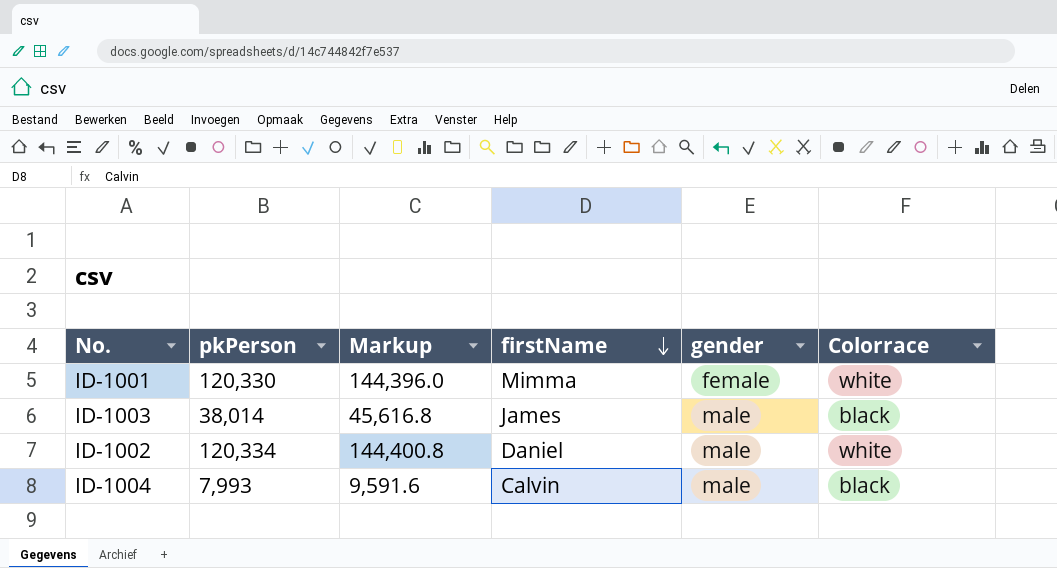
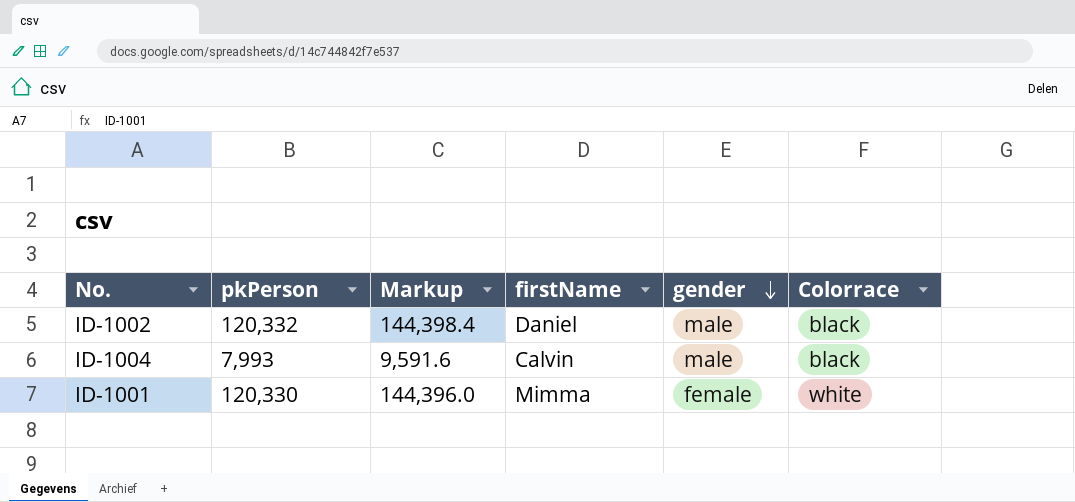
row order: firstName descending -> gender descending
row ID-1003: 38,014 | 45,616.8 | James | male | black -> none
ID-1002 | pkPerson: 120,334 -> 120,332
ID-1002 | Markup: 144,400.8 -> 144,398.4
ID-1002 | Colorrace: white -> black

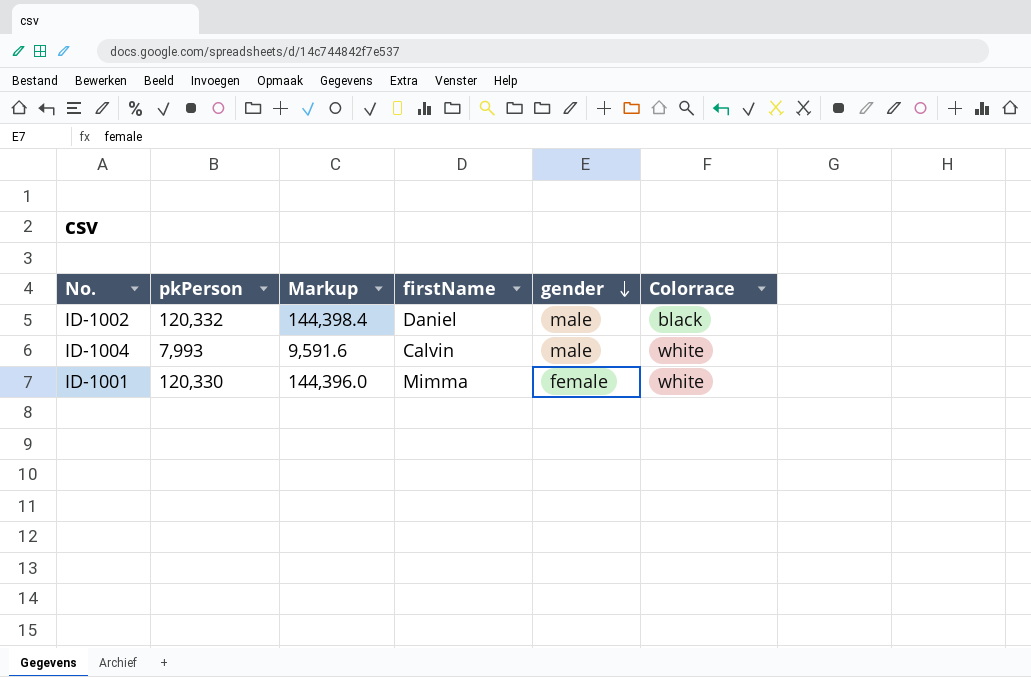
ID-1004 | Colorrace: black -> white

